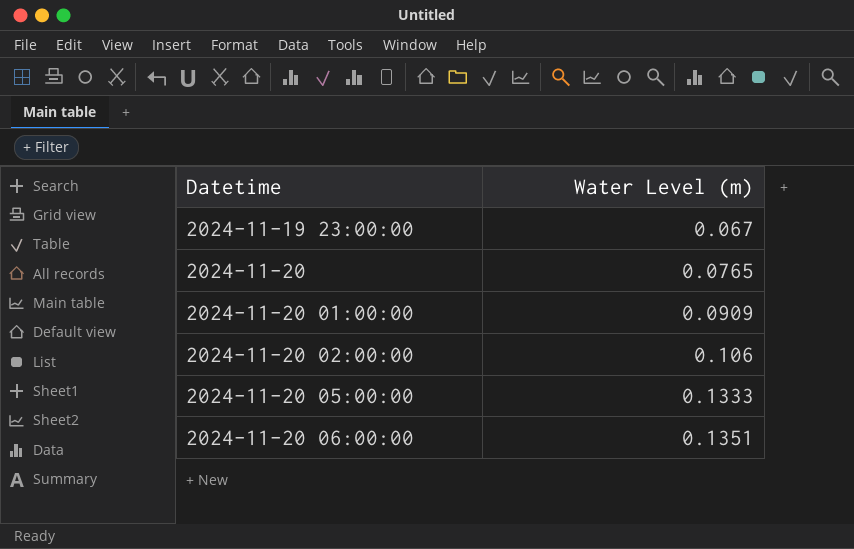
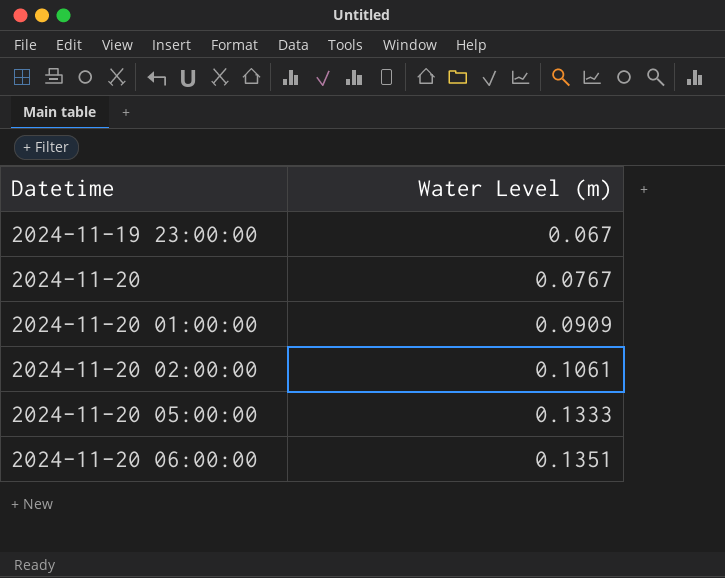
2024-11-20 | Water Level (m): 0.0765 -> 0.0767
2024-11-20 02:00:00 | Water Level (m): 0.106 -> 0.1061

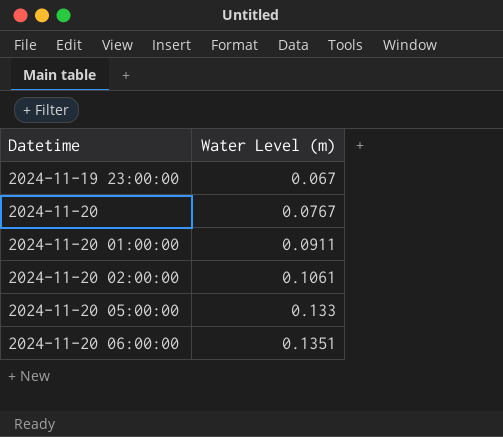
2024-11-20 01:00:00 | Water Level (m): 0.0909 -> 0.0911
2024-11-20 05:00:00 | Water Level (m): 0.1333 -> 0.133

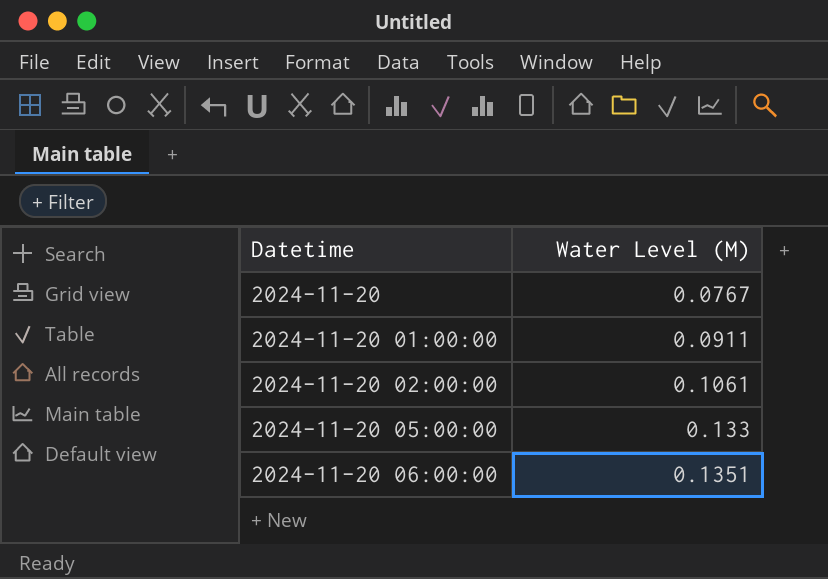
column name: Water Level (m) -> Water Level (M)
row 2024-11-19 23:00:00: 0.067 -> none

